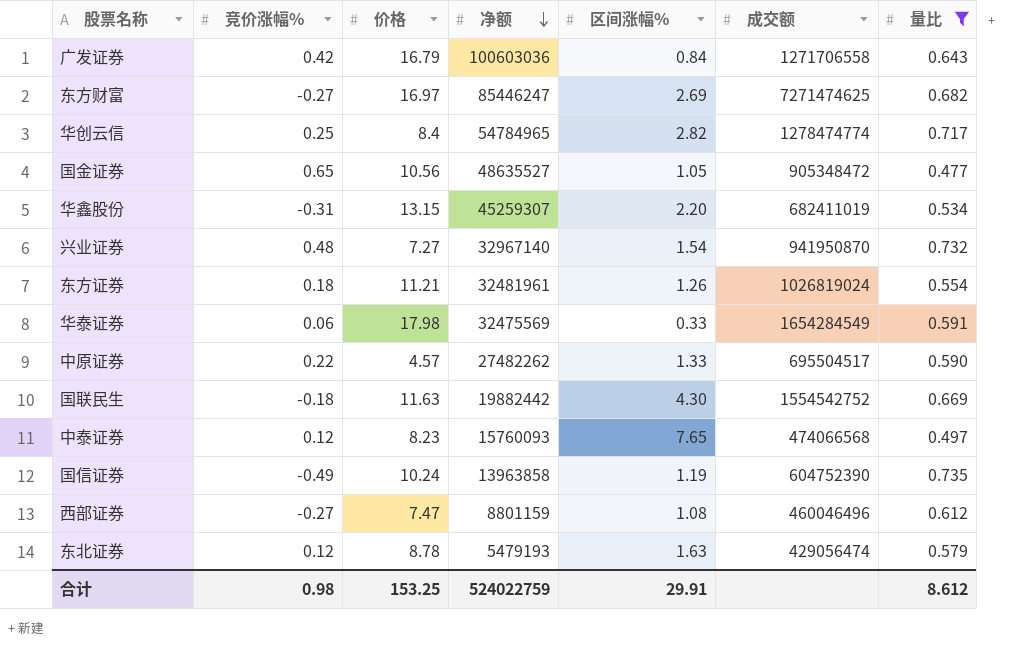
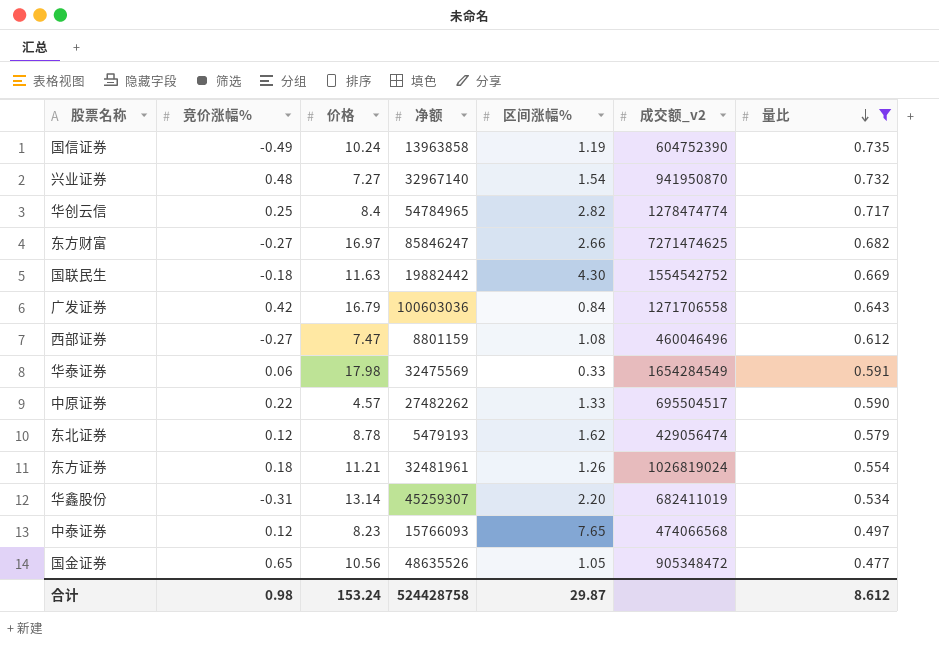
row order: 净额 descending -> 量比 descending
column name: 成交额 -> 成交额_v2
东方财富 | 净额: 85446247 -> 85846247
东方财富 | 区间涨幅%: 2.69 -> 2.66
东北证券 | 区间涨幅%: 1.63 -> 1.62
华鑫股份 | 价格: 13.15 -> 13.14
中泰证券 | 净额: 15760093 -> 15766093
国金证券 | 净额: 48635527 -> 48635526
合计 | 价格: 153.25 -> 153.24
合计 | 净额: 524022759 -> 524428758
合计 | 区间涨幅%: 29.91 -> 29.87

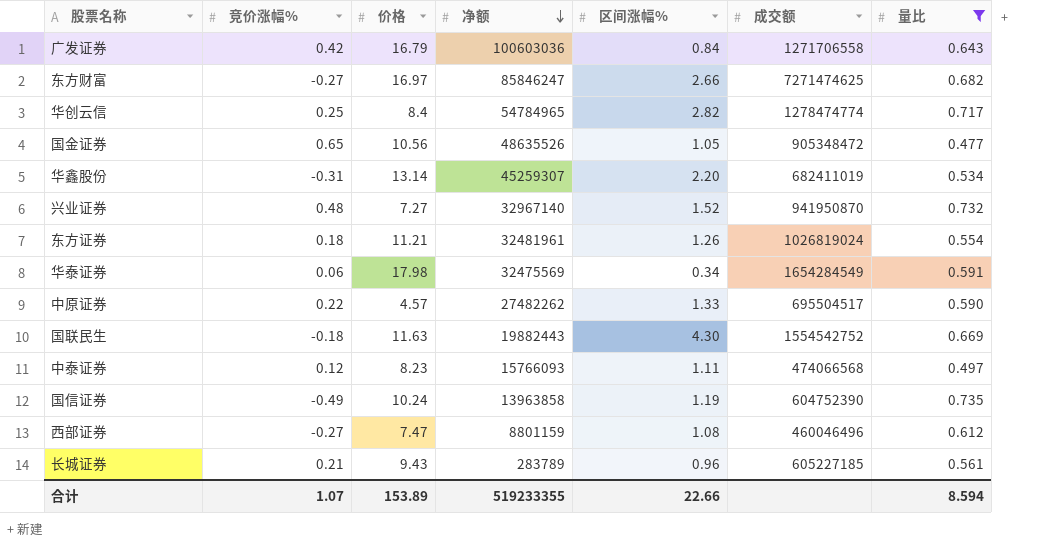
row order: 量比 descending -> 净额 descending
column name: 成交额_v2 -> 成交额
row 东北证券: 0.12 | 8.78 | 5479193 | 1.62 | 429056474 | 0.579 -> none
兴业证券 | 区间涨幅%: 1.54 -> 1.52
华泰证券 | 区间涨幅%: 0.33 -> 0.34
国联民生 | 净额: 19882442 -> 19882443
中泰证券 | 区间涨幅%: 7.65 -> 1.11
row 长城证券: none -> 0.21 | 9.43 | 283789 | 0.96 | 605227185 | 0.561
合计 | 竞价涨幅%: 0.98 -> 1.07
合计 | 价格: 153.24 -> 153.89
合计 | 净额: 524428758 -> 519233355
合计 | 区间涨幅%: 29.87 -> 22.66
合计 | 量比: 8.612 -> 8.594

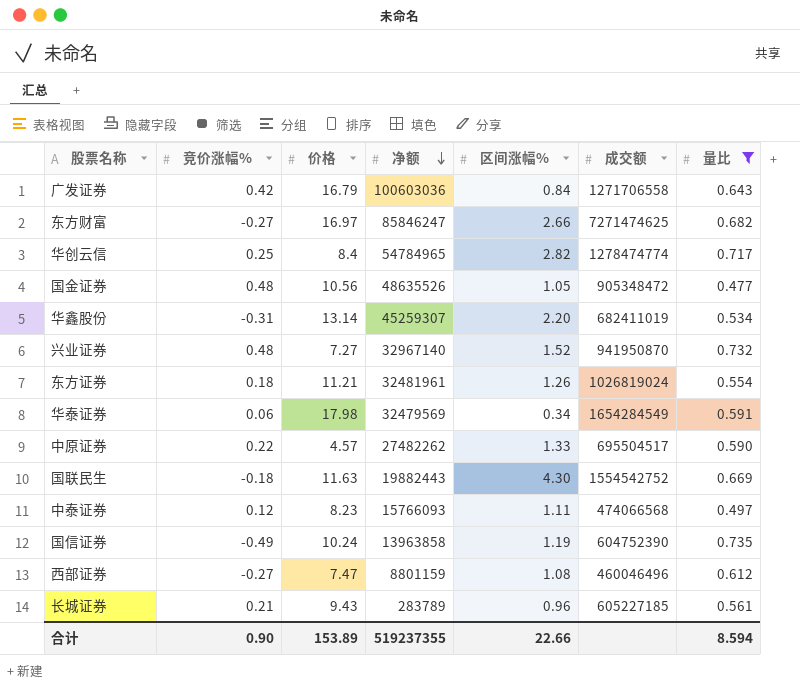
国金证券 | 竞价涨幅%: 0.65 -> 0.48
华泰证券 | 净额: 32475569 -> 32479569
合计 | 竞价涨幅%: 1.07 -> 0.90
合计 | 净额: 519233355 -> 519237355

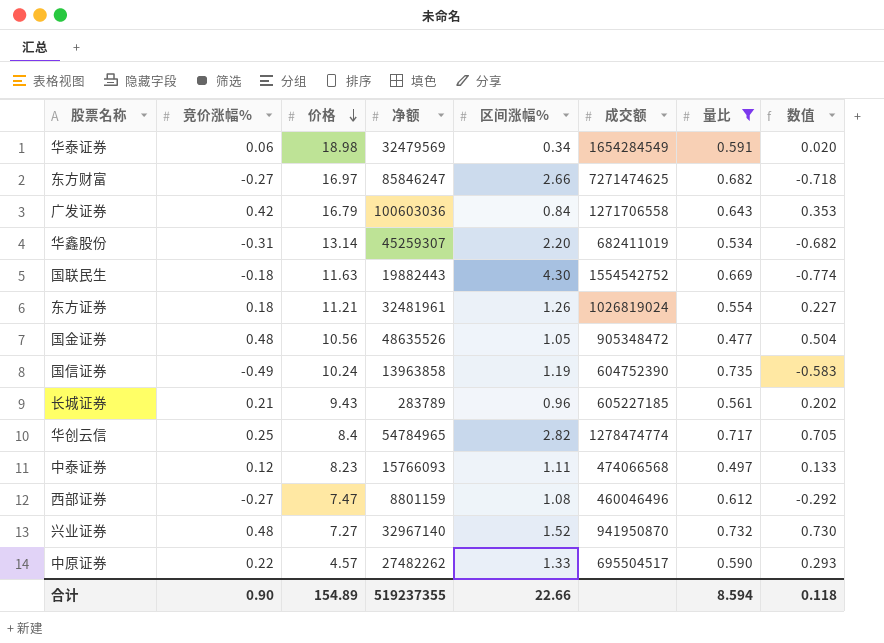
row order: 净额 descending -> 价格 descending
column 数值 | formula: none -> [竞价涨幅%] * [区间涨幅%]
华泰证券 | 价格: 17.98 -> 18.98
合计 | 价格: 153.89 -> 154.89

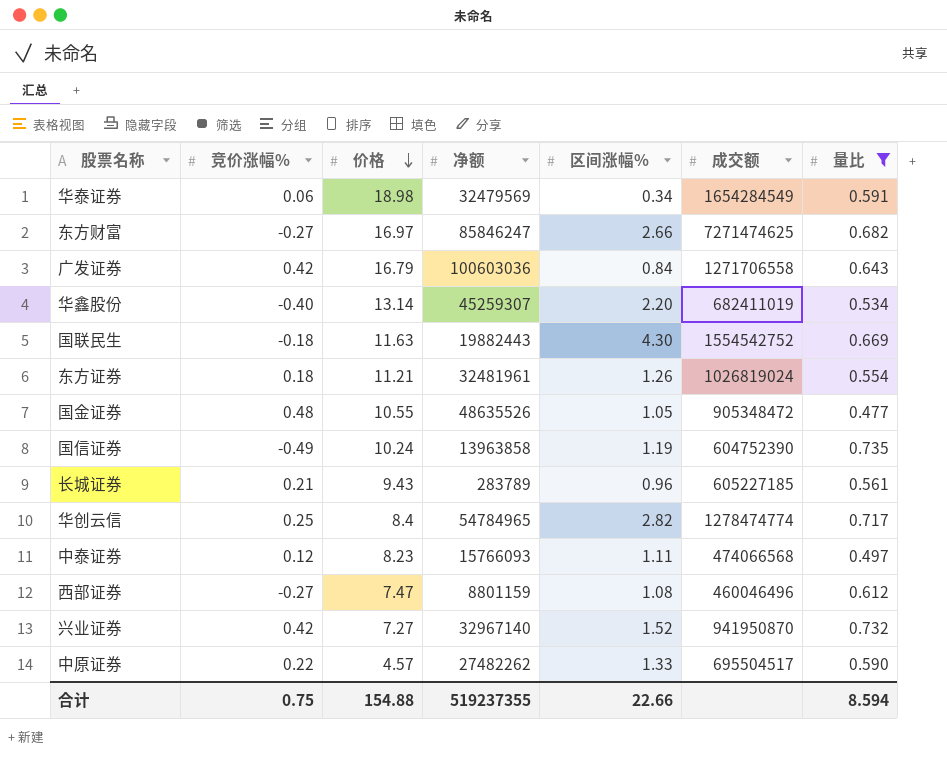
column 数值 | formula: [竞价涨幅%] * [区间涨幅%] -> none
华鑫股份 | 竞价涨幅%: -0.31 -> -0.40
国金证券 | 价格: 10.56 -> 10.55
兴业证券 | 竞价涨幅%: 0.48 -> 0.42
合计 | 竞价涨幅%: 0.90 -> 0.75
合计 | 价格: 154.89 -> 154.88

